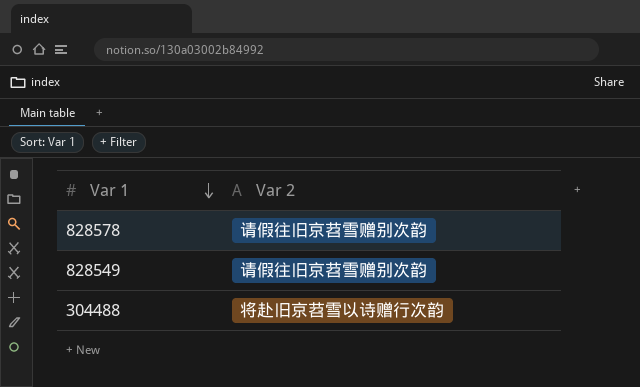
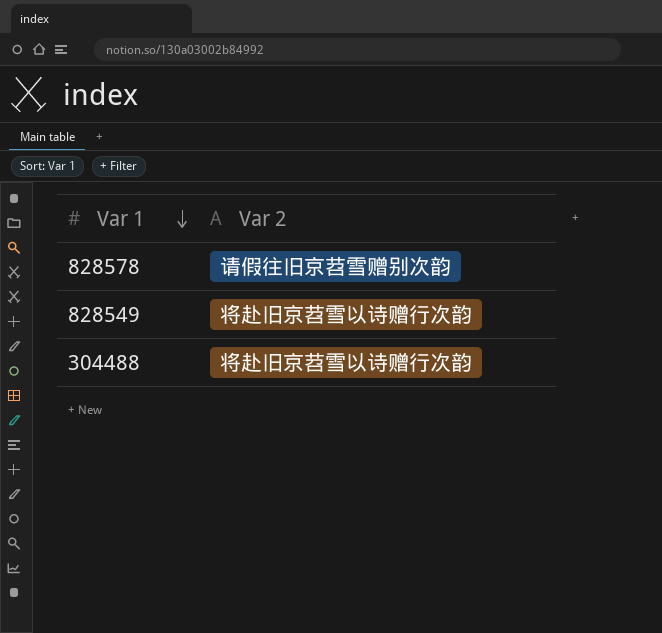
828549 | Var 2: 请假往旧京苕雪赠别次韵 -> 将赴旧京苕雪以诗赠行次韵

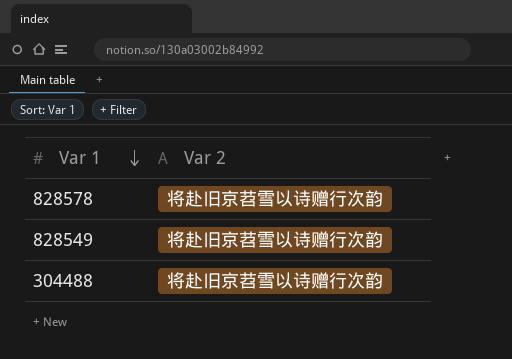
828578 | Var 2: 请假往旧京苕雪赠别次韵 -> 将赴旧京苕雪以诗赠行次韵

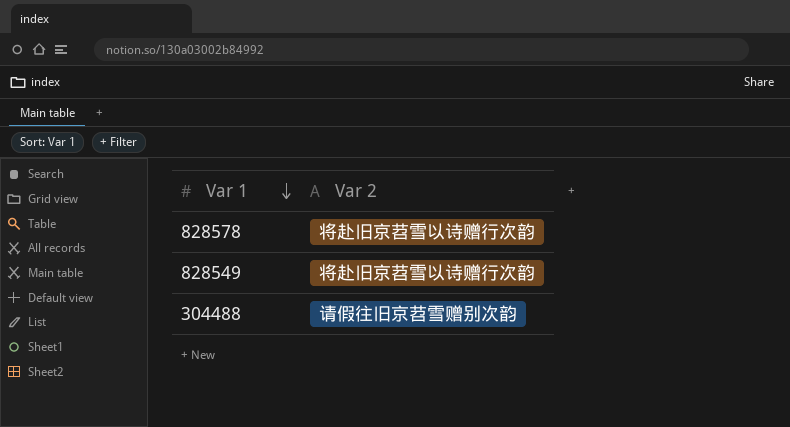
304488 | Var 2: 将赴旧京苕雪以诗赠行次韵 -> 请假往旧京苕雪赠别次韵

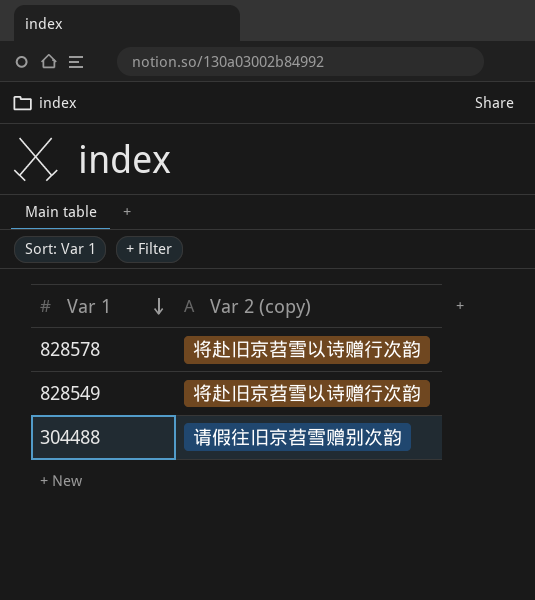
column name: Var 2 -> Var 2 (copy)

